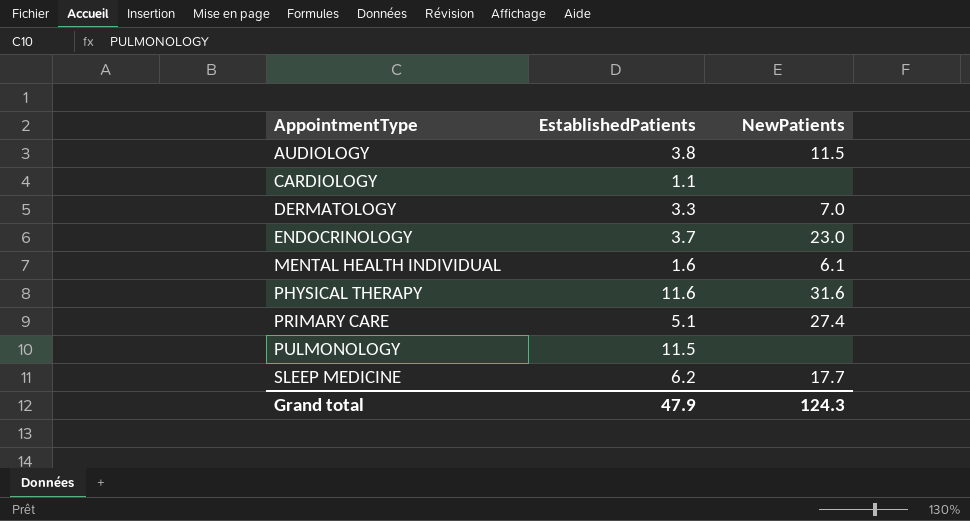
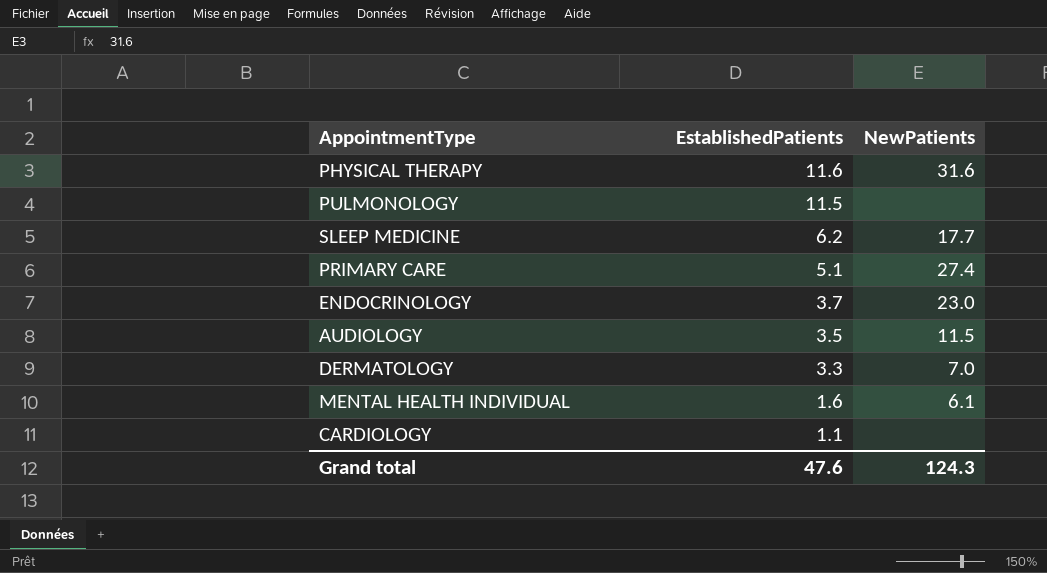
row order: AppointmentType ascending -> EstablishedPatients descending
AUDIOLOGY | EstablishedPatients: 3.8 -> 3.5
Grand total | EstablishedPatients: 47.9 -> 47.6

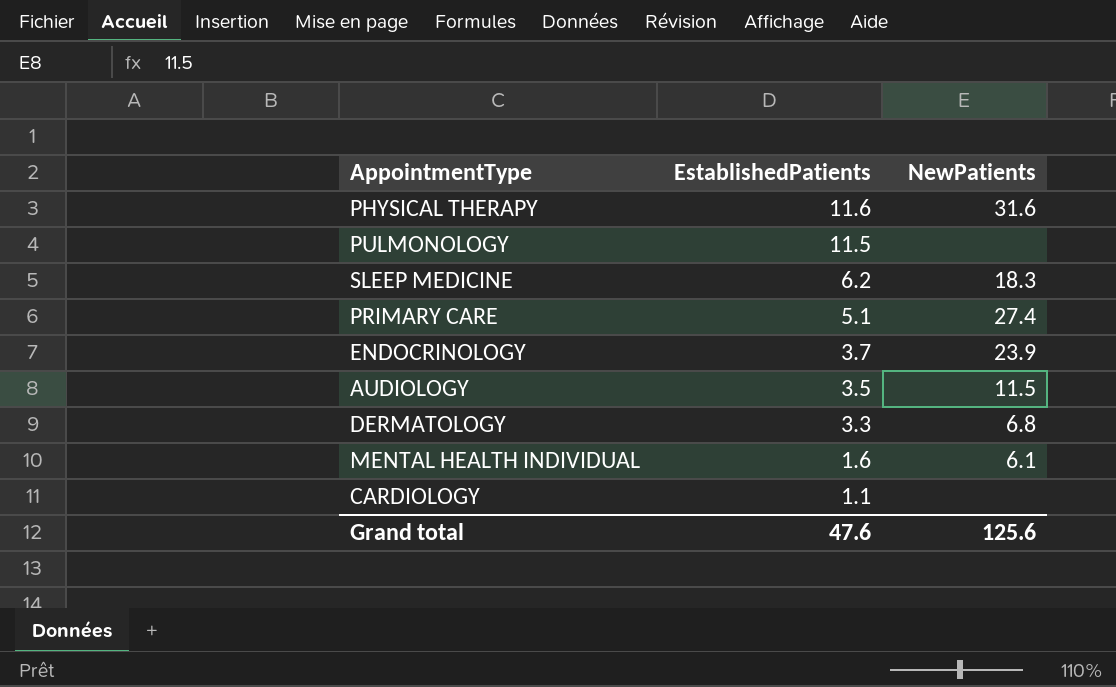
SLEEP MEDICINE | NewPatients: 17.7 -> 18.3
ENDOCRINOLOGY | NewPatients: 23.0 -> 23.9
DERMATOLOGY | NewPatients: 7.0 -> 6.8
Grand total | NewPatients: 124.3 -> 125.6

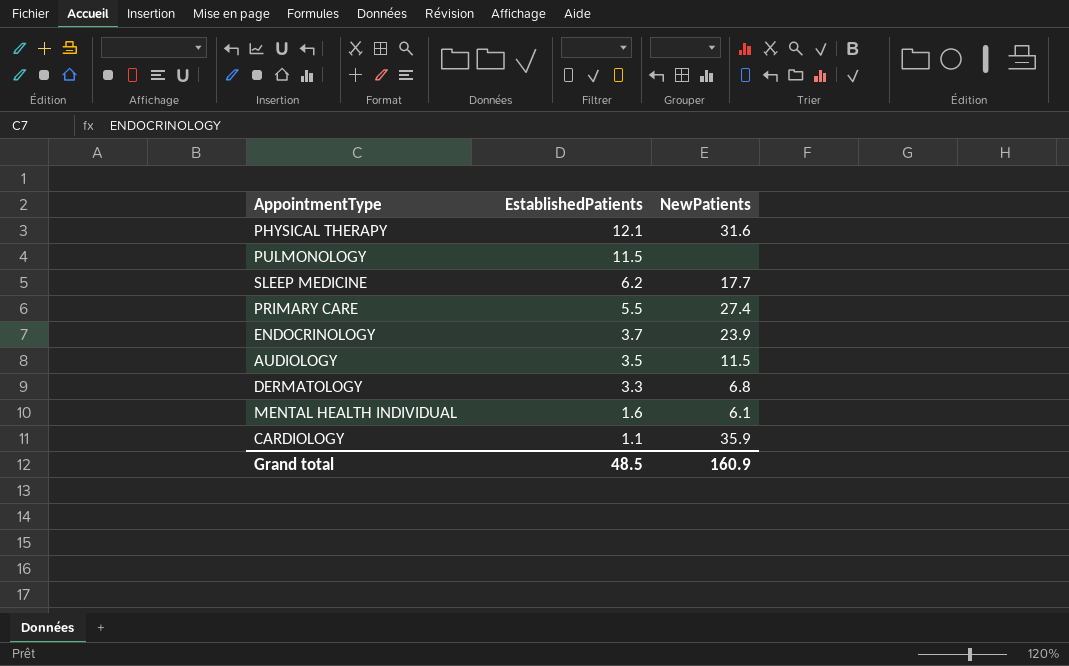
PHYSICAL THERAPY | EstablishedPatients: 11.6 -> 12.1
SLEEP MEDICINE | NewPatients: 18.3 -> 17.7
PRIMARY CARE | EstablishedPatients: 5.1 -> 5.5
CARDIOLOGY | NewPatients: none -> 35.9
Grand total | EstablishedPatients: 47.6 -> 48.5
Grand total | NewPatients: 125.6 -> 160.9

